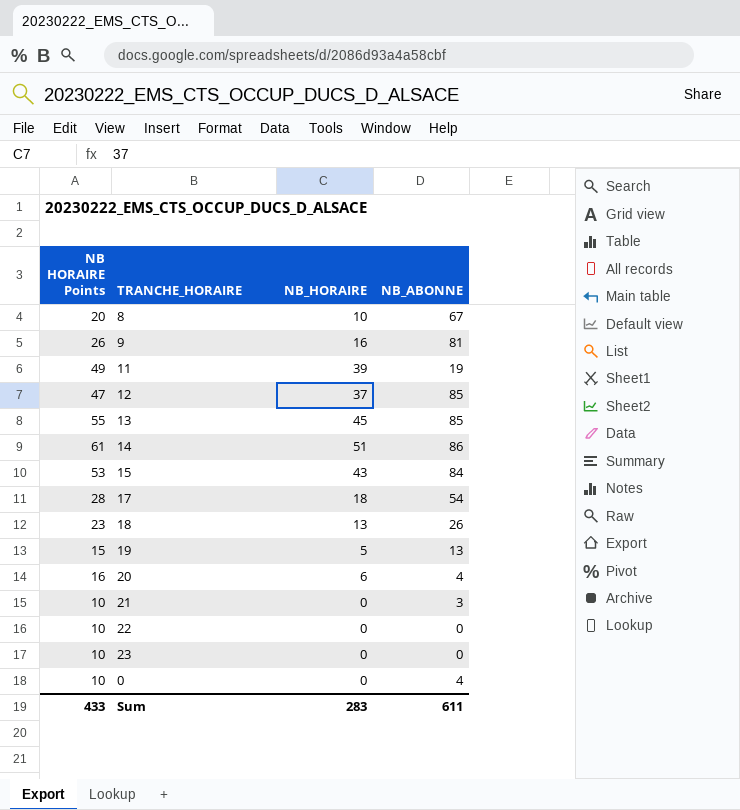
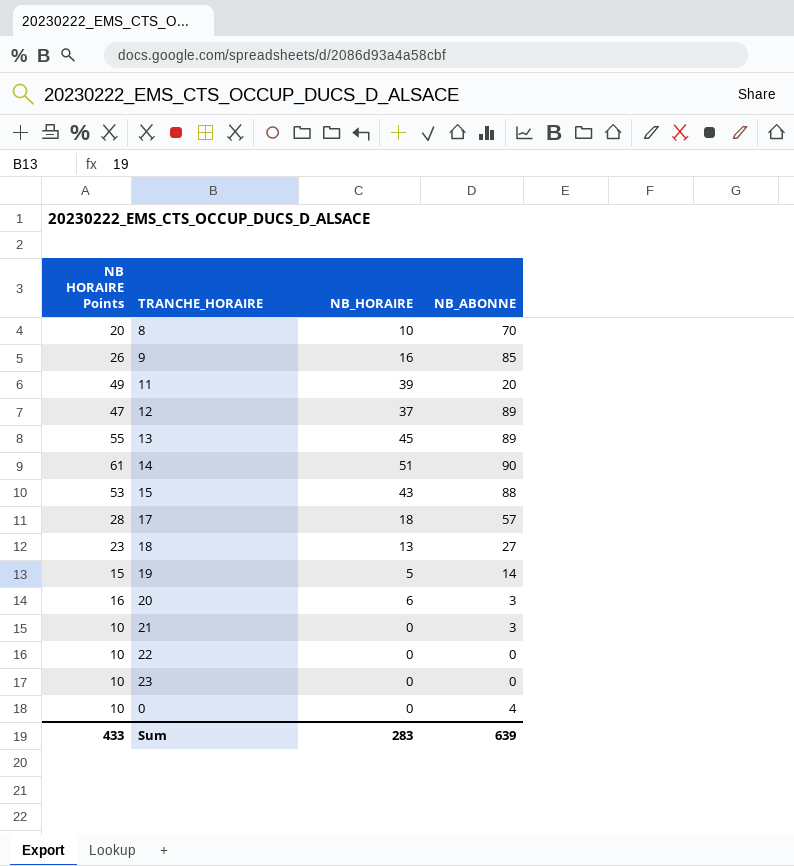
8 | NB_ABONNE: 67 -> 70
9 | NB_ABONNE: 81 -> 85
11 | NB_ABONNE: 19 -> 20
12 | NB_ABONNE: 85 -> 89
13 | NB_ABONNE: 85 -> 89
14 | NB_ABONNE: 86 -> 90
15 | NB_ABONNE: 84 -> 88
17 | NB_ABONNE: 54 -> 57
18 | NB_ABONNE: 26 -> 27
19 | NB_ABONNE: 13 -> 14
20 | NB_ABONNE: 4 -> 3
Sum | NB_ABONNE: 611 -> 639

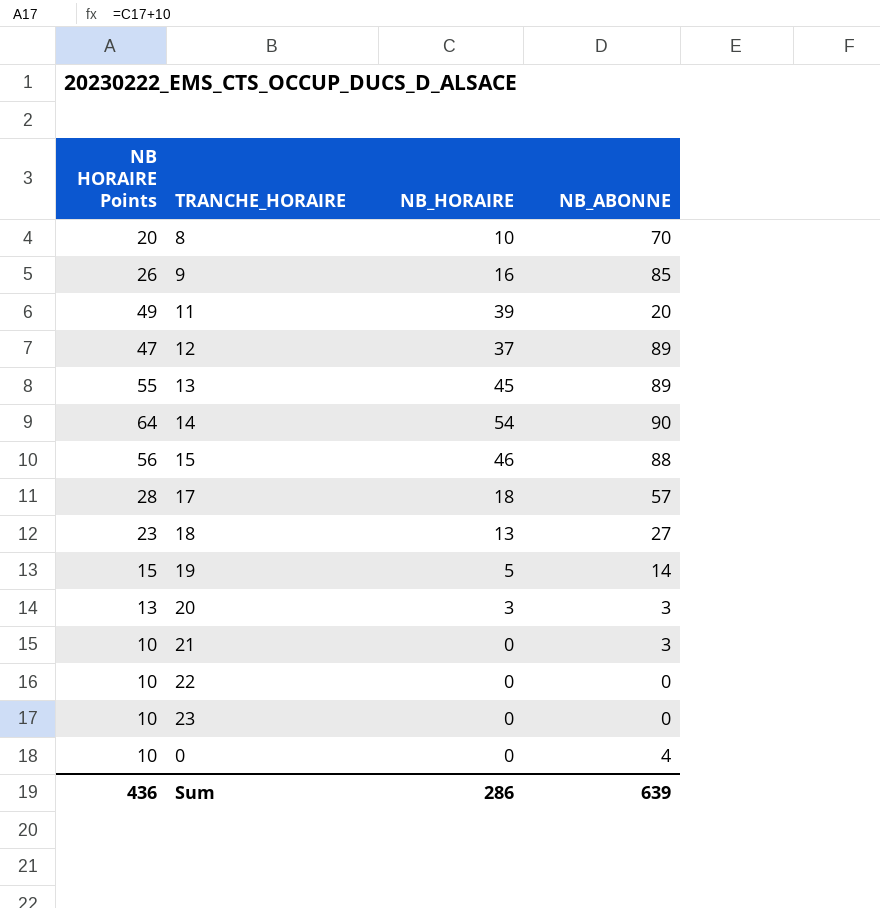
14 | NB HORAIRE Points: 61 -> 64
14 | NB_HORAIRE: 51 -> 54
15 | NB HORAIRE Points: 53 -> 56
15 | NB_HORAIRE: 43 -> 46
20 | NB HORAIRE Points: 16 -> 13
20 | NB_HORAIRE: 6 -> 3
Sum | NB HORAIRE Points: 433 -> 436
Sum | NB_HORAIRE: 283 -> 286

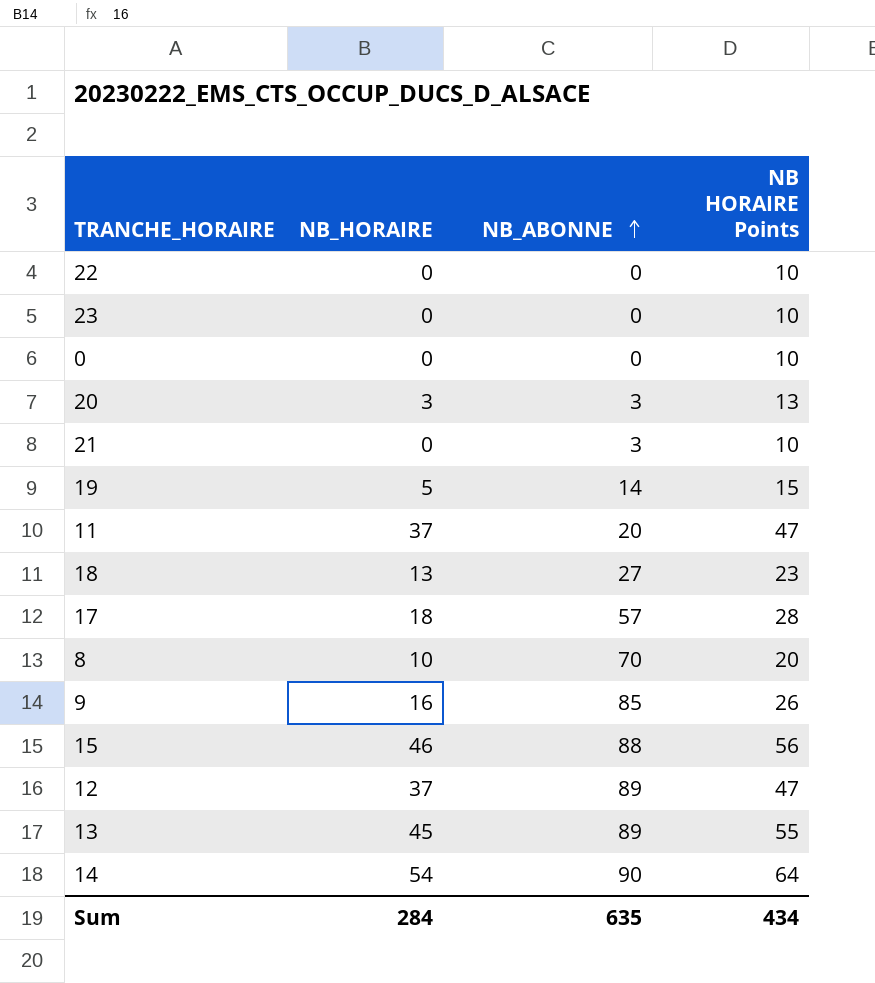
row order: none -> NB_ABONNE ascending
column NB HORAIRE Points | position: 1 -> 4
0 | NB_ABONNE: 4 -> 0
11 | NB_HORAIRE: 39 -> 37
11 | NB HORAIRE Points: 49 -> 47
Sum | NB_HORAIRE: 286 -> 284
Sum | NB_ABONNE: 639 -> 635
Sum | NB HORAIRE Points: 436 -> 434

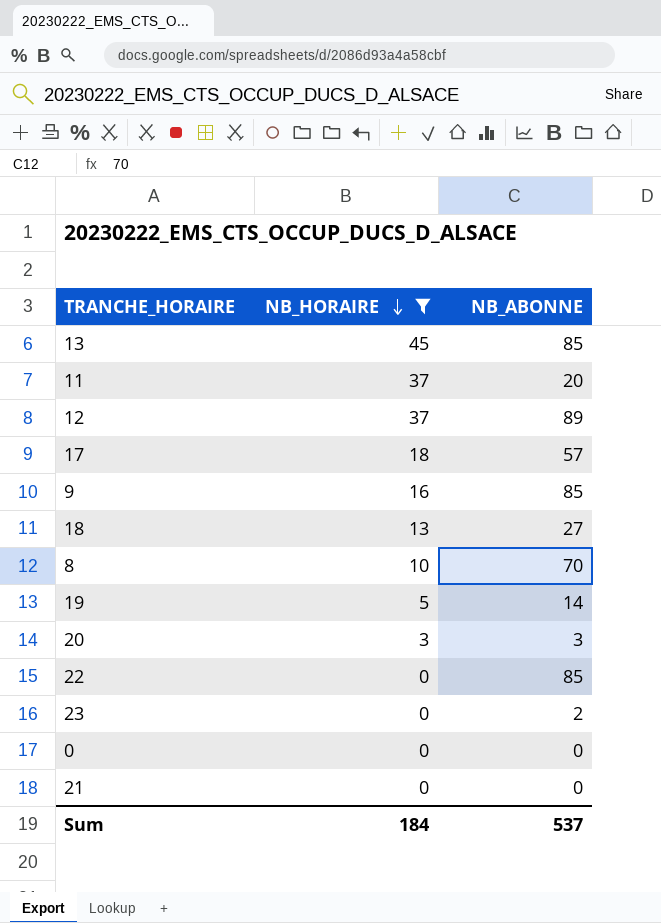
filter: none -> NB_HORAIRE <= 45
row order: NB_ABONNE ascending -> NB_HORAIRE descending
column NB HORAIRE Points | formula: [NB_HORAIRE] + 10 -> none
13 | NB_ABONNE: 89 -> 85
22 | NB_ABONNE: 0 -> 85
23 | NB_ABONNE: 0 -> 2
21 | NB_ABONNE: 3 -> 0
Sum | NB_HORAIRE: 284 -> 184
Sum | NB_ABONNE: 635 -> 537

